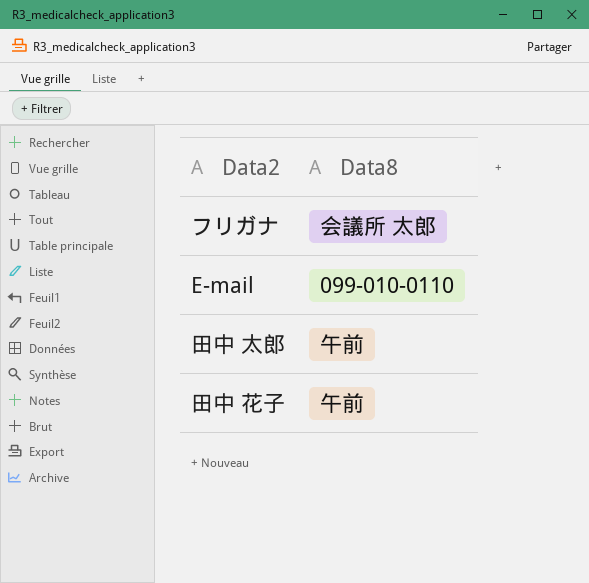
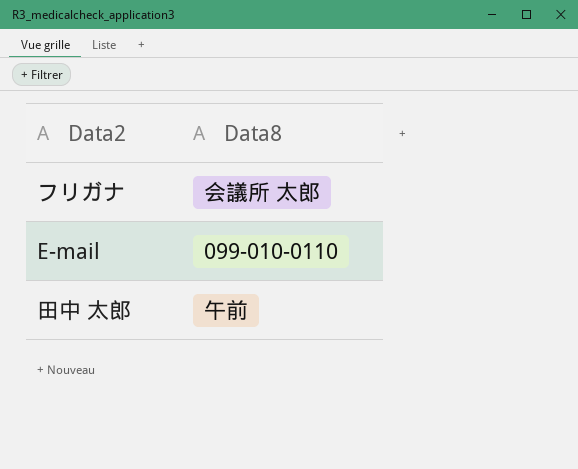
row 田中 花子: 午前 -> none

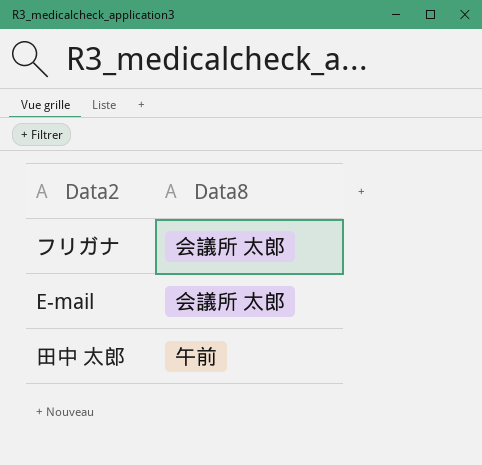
E-mail | Data8: 099-010-0110 -> 会議所 太郎

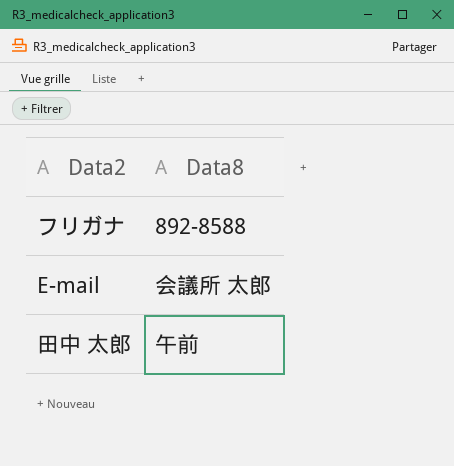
フリガナ | Data8: 会議所 太郎 -> 892-8588

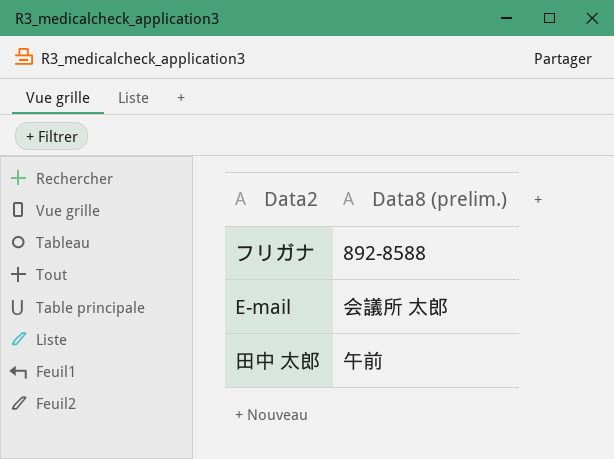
column name: Data8 -> Data8 (prelim.)

